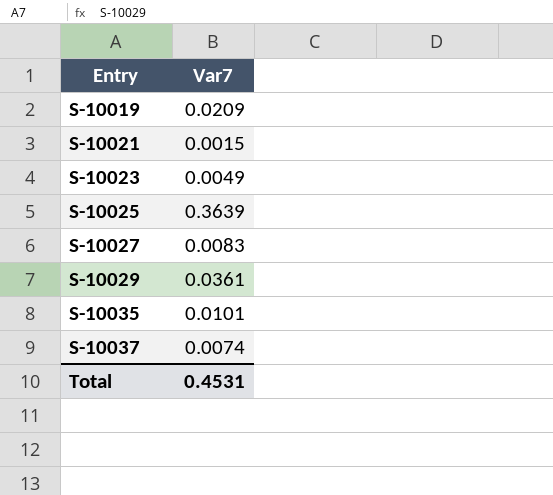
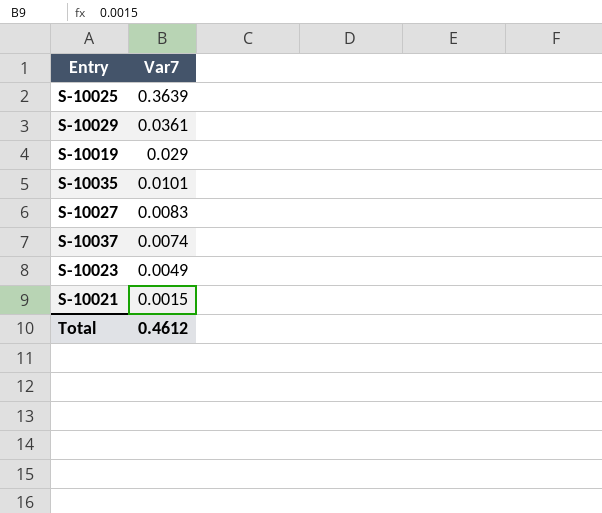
row order: Entry ascending -> Var7 descending
S-10019 | Var7: 0.0209 -> 0.029
Total | Var7: 0.4531 -> 0.4612

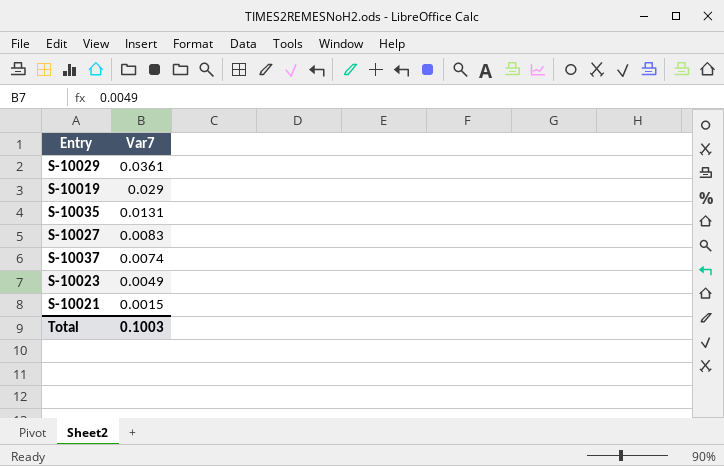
row S-10025: 0.3639 -> none
S-10035 | Var7: 0.0101 -> 0.0131
Total | Var7: 0.4612 -> 0.1003

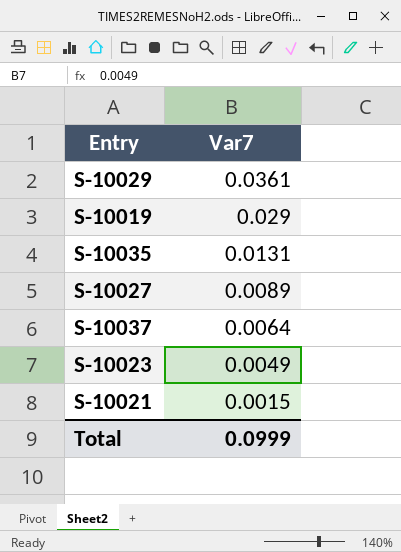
S-10027 | Var7: 0.0083 -> 0.0089
S-10037 | Var7: 0.0074 -> 0.0064
Total | Var7: 0.1003 -> 0.0999

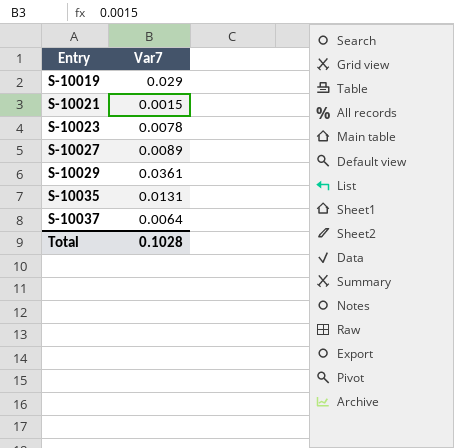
row order: Var7 descending -> Entry ascending
S-10023 | Var7: 0.0049 -> 0.0078
Total | Var7: 0.0999 -> 0.1028

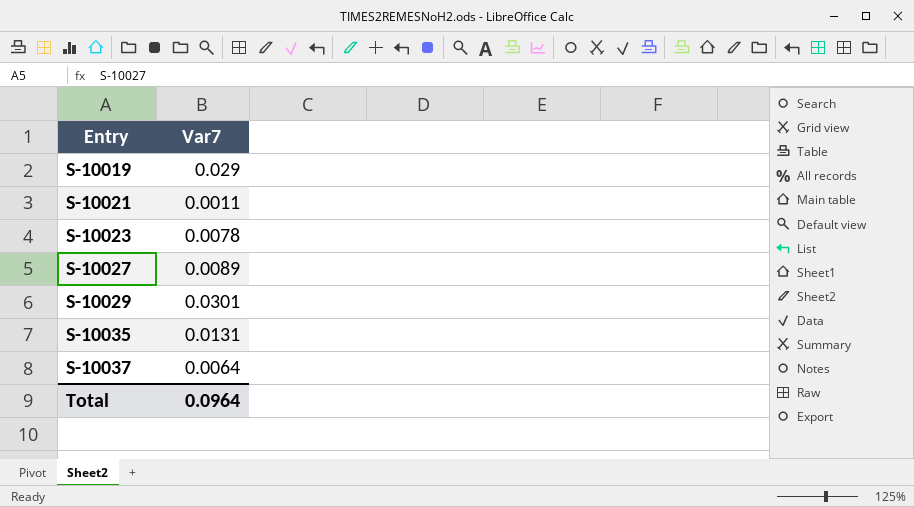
S-10021 | Var7: 0.0015 -> 0.0011
S-10029 | Var7: 0.0361 -> 0.0301
Total | Var7: 0.1028 -> 0.0964

